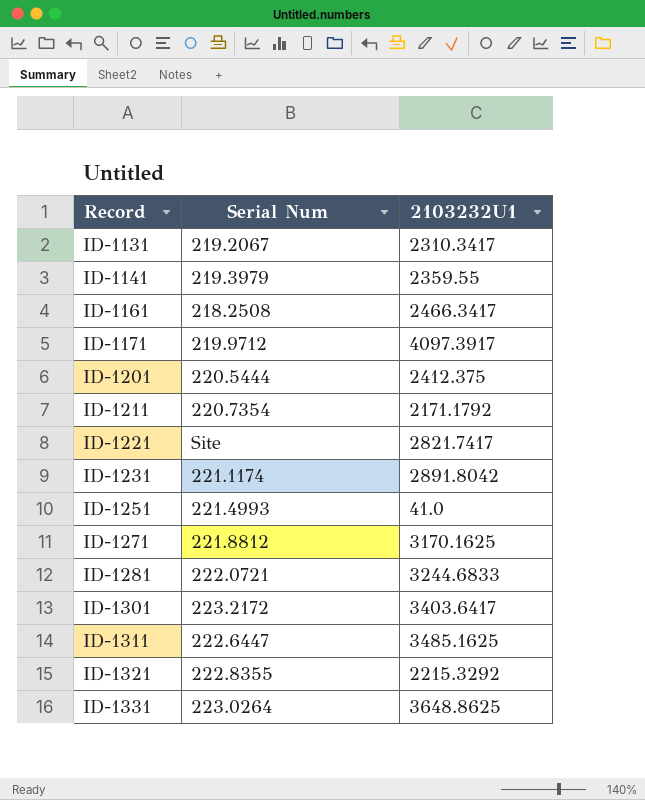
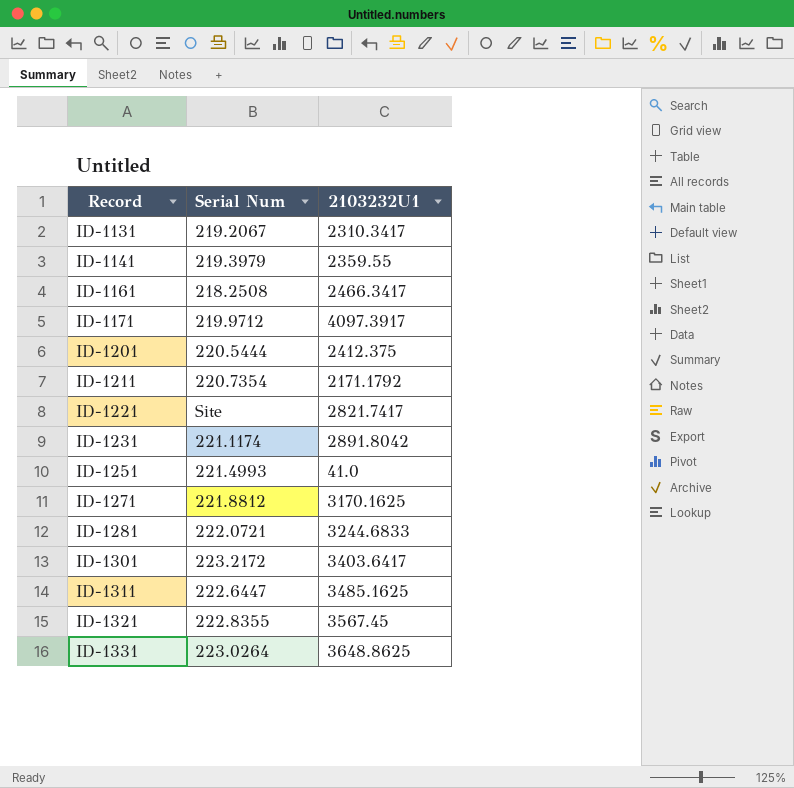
ID-1321 | 2103232U1: 2215.3292 -> 3567.45

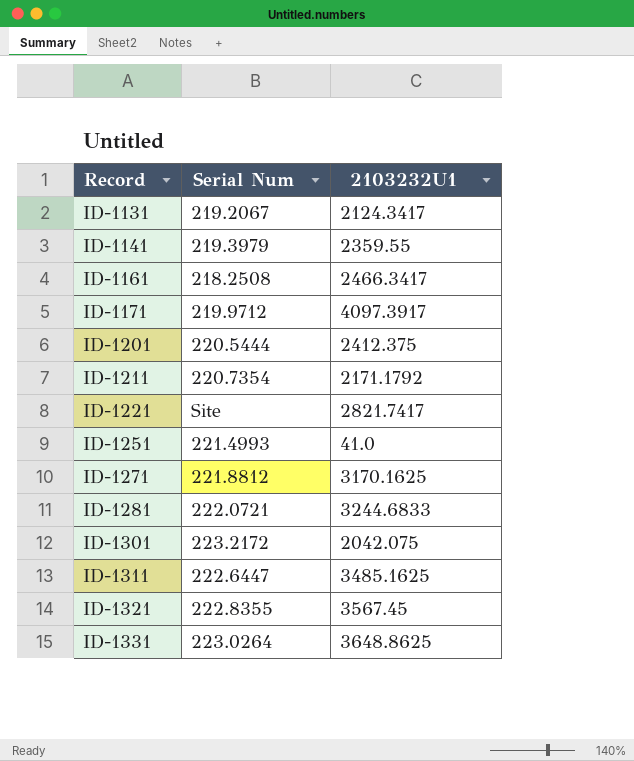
row ID-1231: 221.1174 | 2891.8042 -> none
ID-1131 | 2103232U1: 2310.3417 -> 2124.3417
ID-1301 | 2103232U1: 3403.6417 -> 2042.075

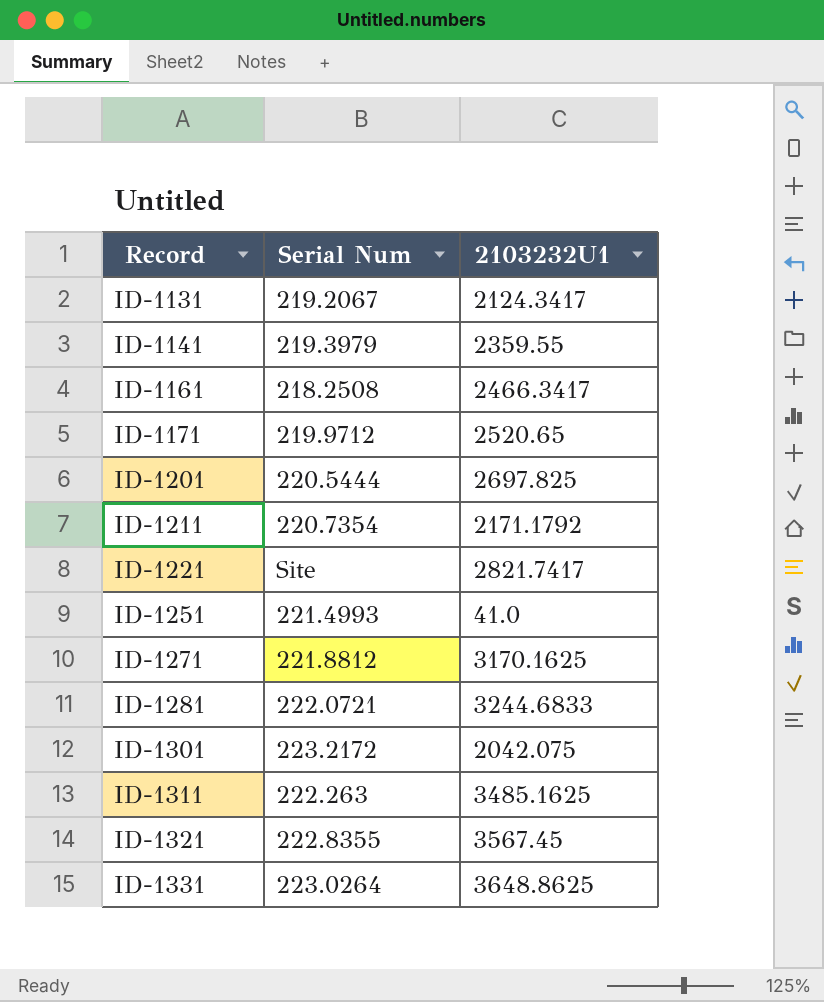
ID-1171 | 2103232U1: 4097.3917 -> 2520.65
ID-1201 | 2103232U1: 2412.375 -> 2697.825
ID-1311 | Serial Num: 222.6447 -> 222.263

